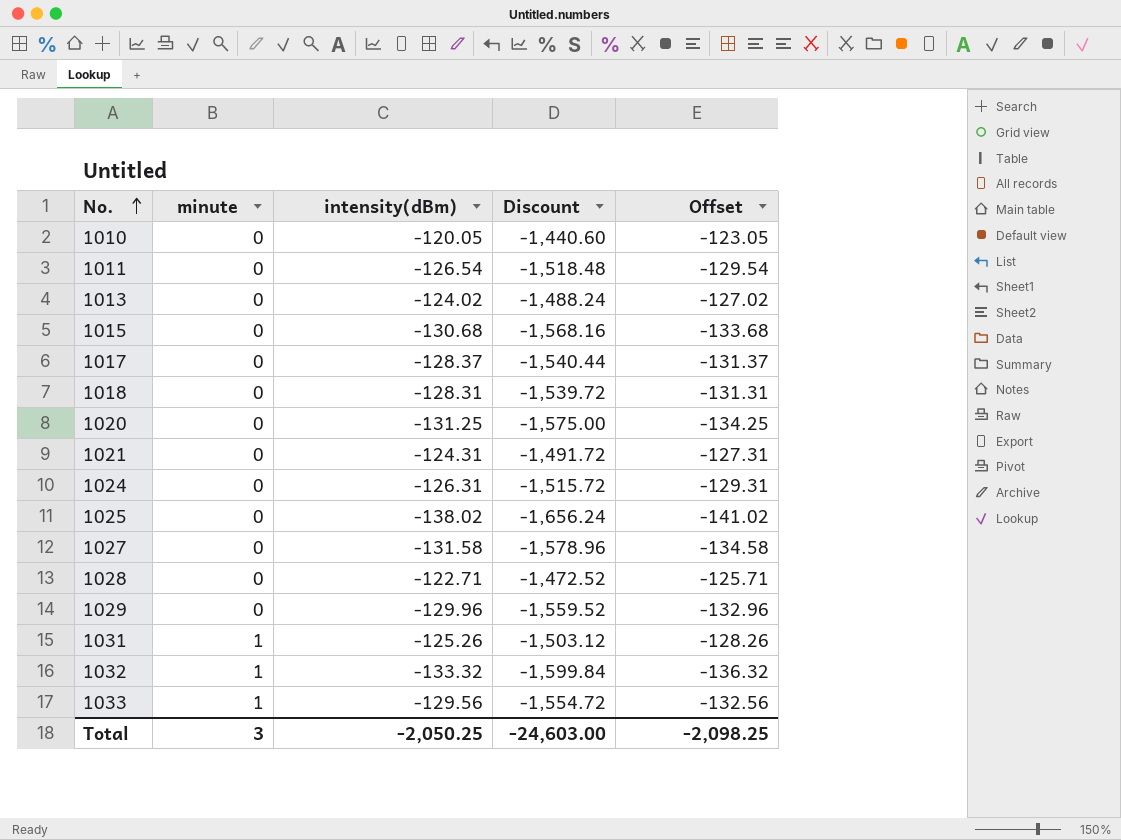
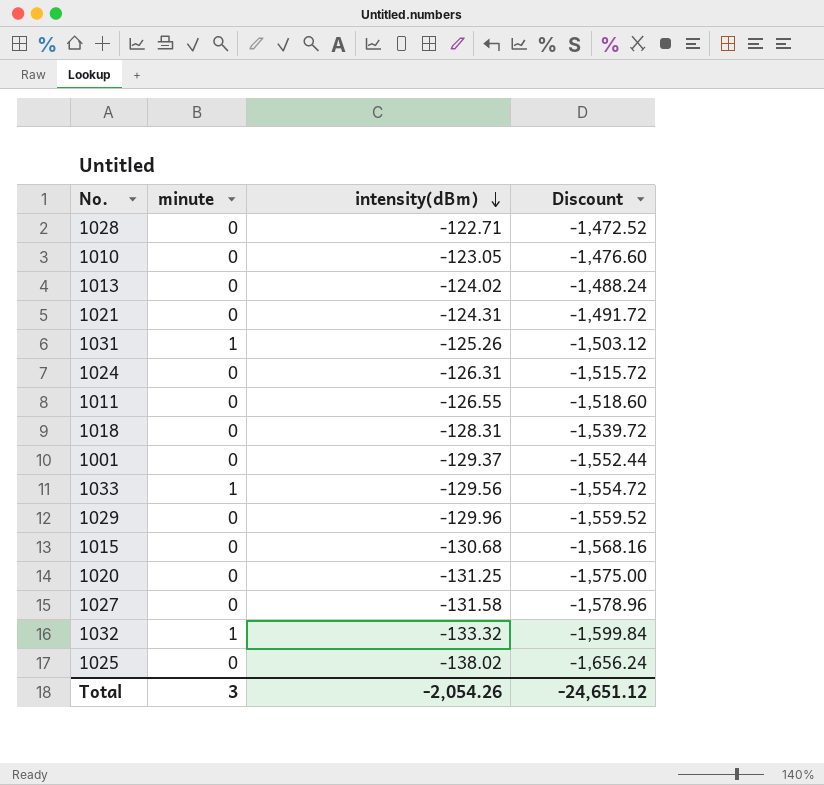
row order: No. ascending -> intensity(dBm) descending
column Offset | formula: [intensity(dBm)] - 3 -> none
row 1017: 0 | -128.37 | -1,540.44 | -131.37 -> none
1010 | intensity(dBm): -120.05 -> -123.05
1010 | Discount: -1,440.60 -> -1,476.60
1011 | intensity(dBm): -126.54 -> -126.55
1011 | Discount: -1,518.48 -> -1,518.60
row 1001: none -> 0 | -129.37 | -1,552.44
Total | intensity(dBm): -2,050.25 -> -2,054.26
Total | Discount: -24,603.00 -> -24,651.12

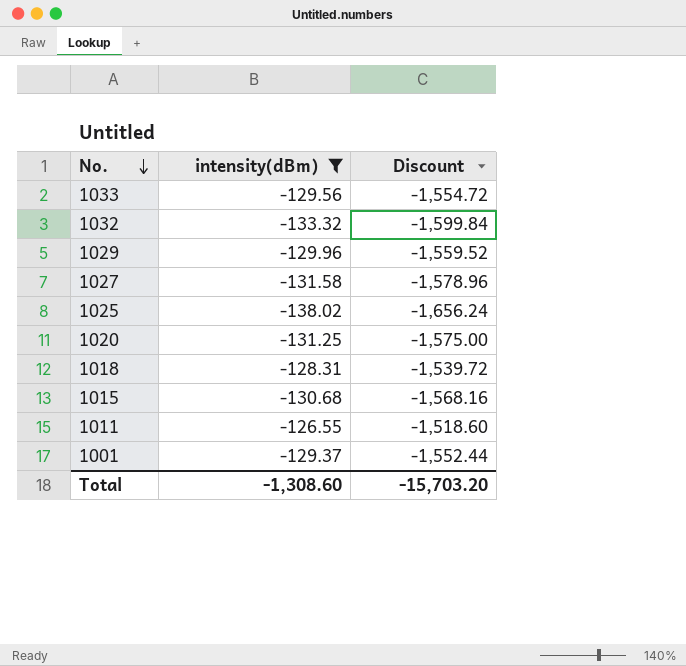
filter: none -> intensity(dBm) <= -126.55
row order: intensity(dBm) descending -> No. descending
column minute | position: 2 -> none
Total | intensity(dBm): -2,054.26 -> -1,308.60
Total | Discount: -24,651.12 -> -15,703.20

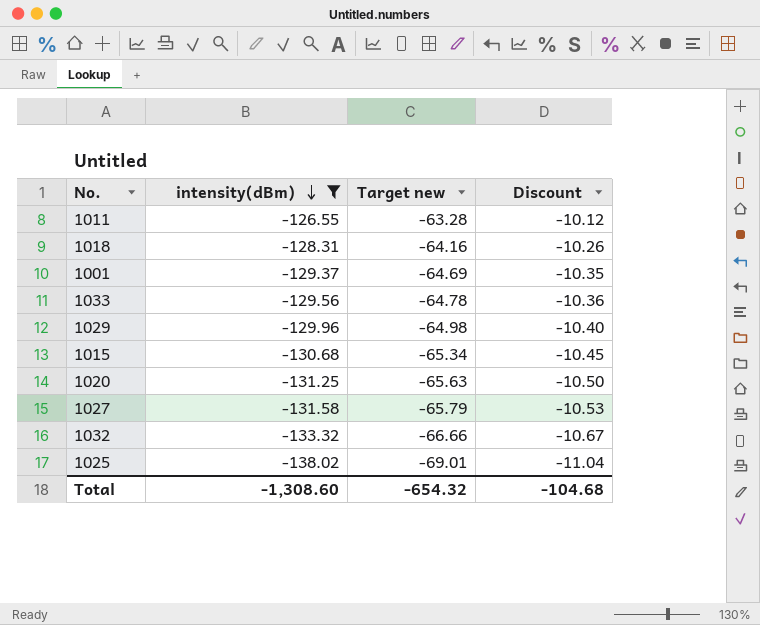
row order: No. descending -> intensity(dBm) descending
column Target new | formula: none -> [intensity(dBm)] * 0.5
column Discount | formula: [intensity(dBm)] * 12 -> [intensity(dBm)] * 0.08
Total | Discount: -15,703.20 -> -104.68

